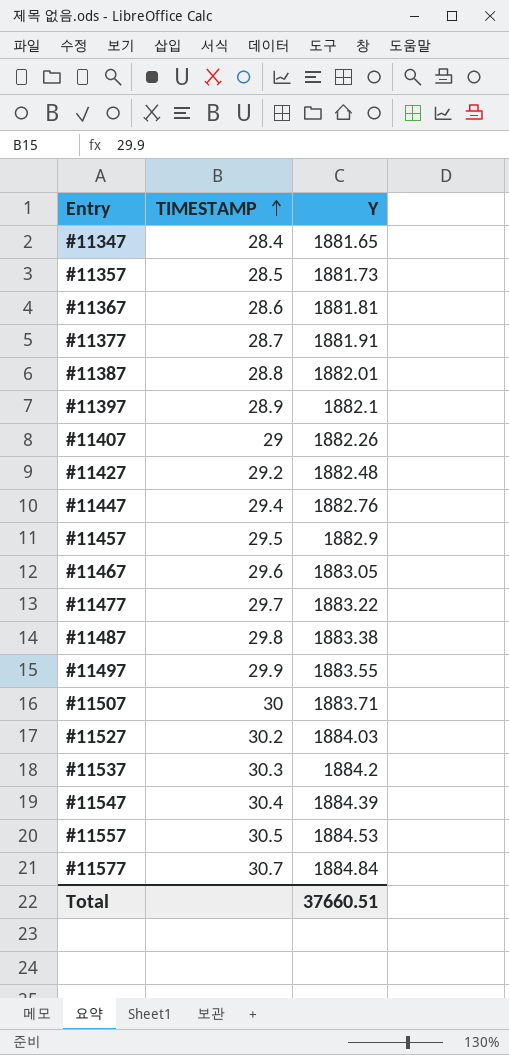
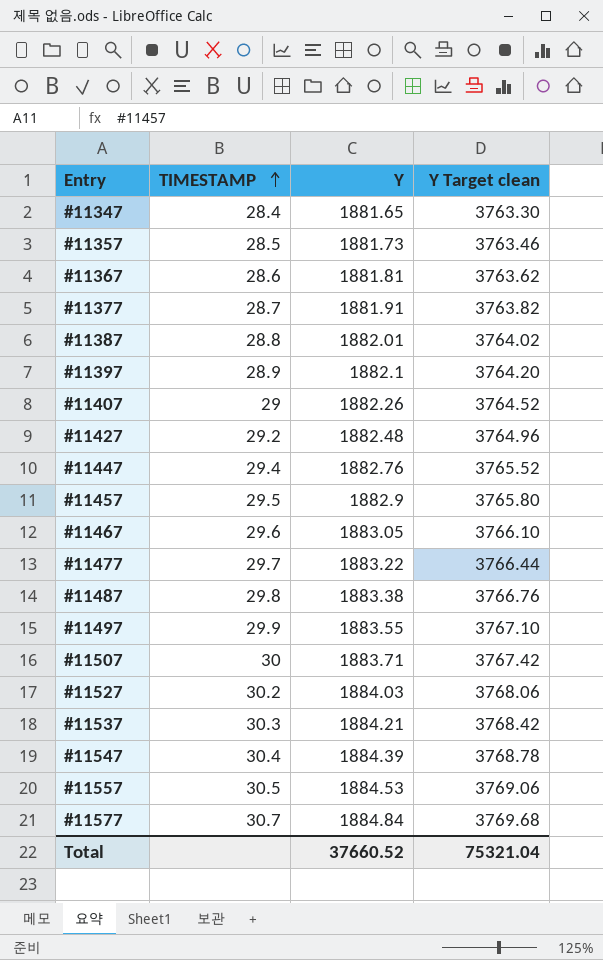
column Y Target clean | formula: none -> [Y] * 2
#11537 | Y: 1884.2 -> 1884.21
Total | Y: 37660.51 -> 37660.52

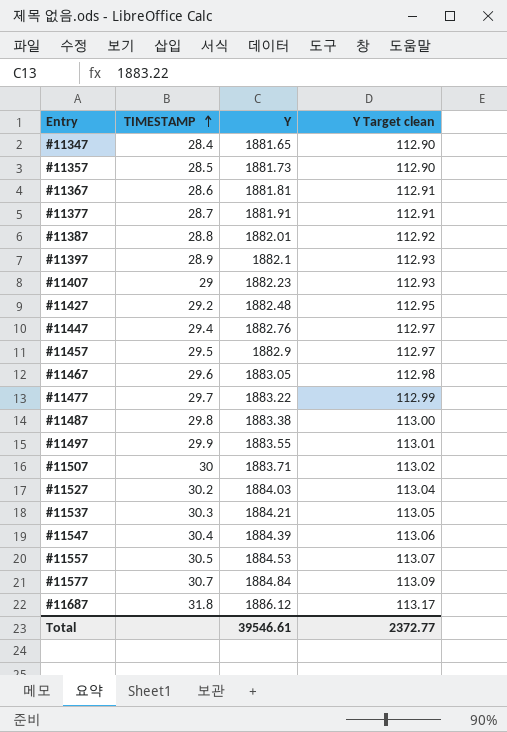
column Y Target clean | formula: [Y] * 2 -> [Y] * 0.06
#11407 | Y: 1882.26 -> 1882.23
row #11687: none -> 31.8 | 1886.12 | 113.17
Total | Y: 37660.52 -> 39546.61
Total | Y Target clean: 75321.04 -> 2372.77

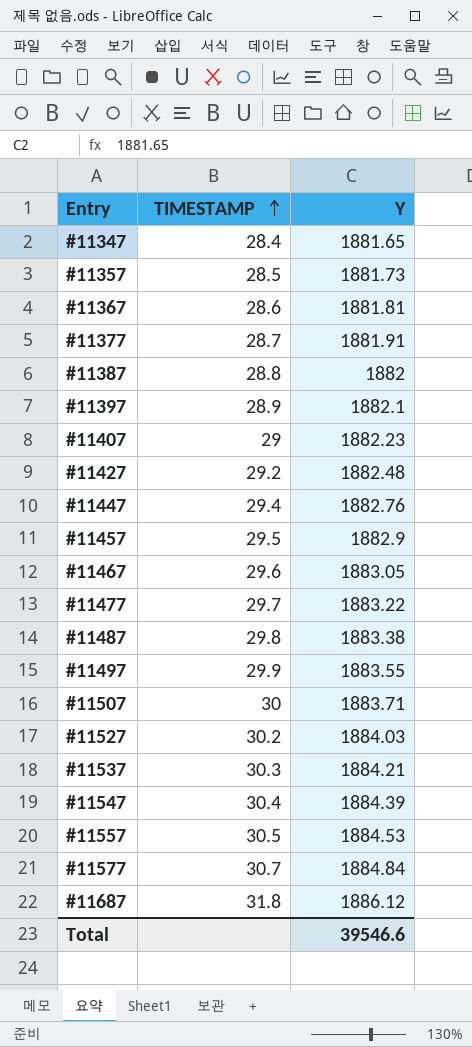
column Y Target clean | formula: [Y] * 0.06 -> none
#11387 | Y: 1882.01 -> 1882
Total | Y: 39546.61 -> 39546.6

